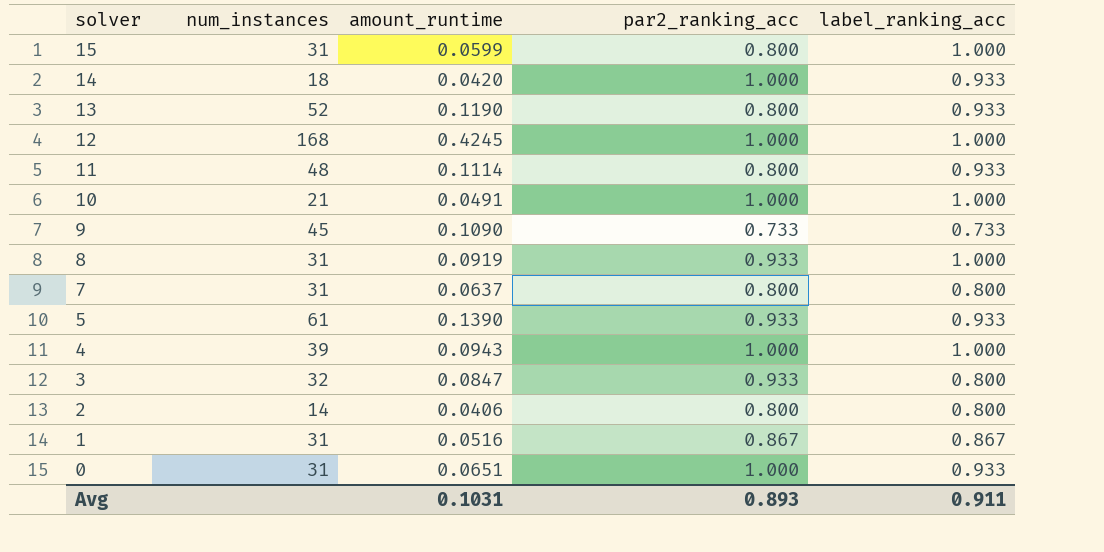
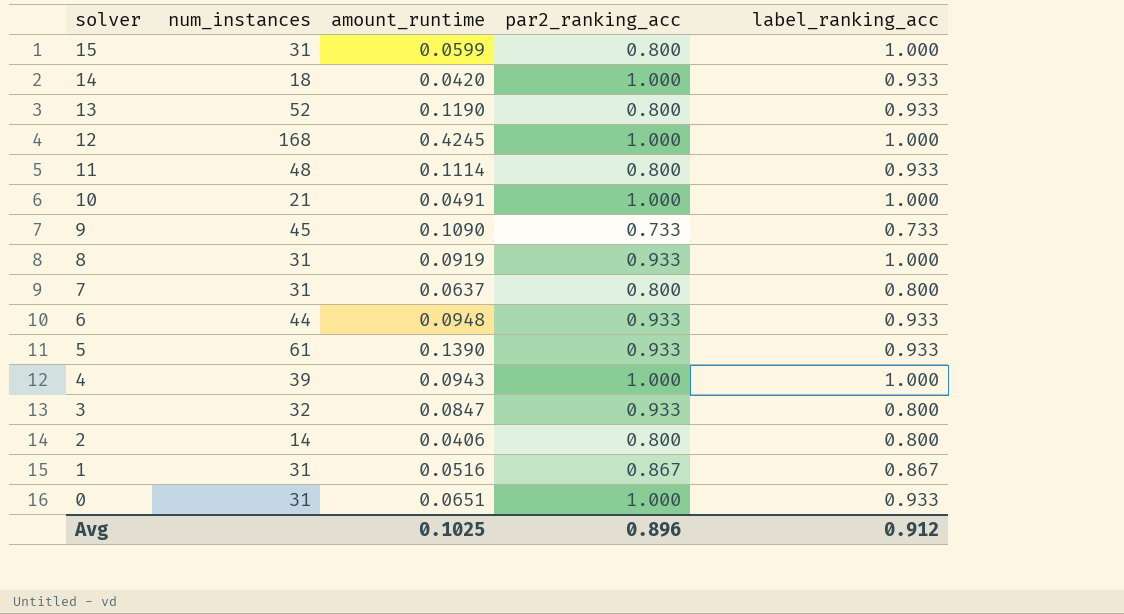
row 6: none -> 44 | 0.0948 | 0.933 | 0.933
Avg | amount_runtime: 0.1031 -> 0.1025
Avg | par2_ranking_acc: 0.893 -> 0.896
Avg | label_ranking_acc: 0.911 -> 0.912

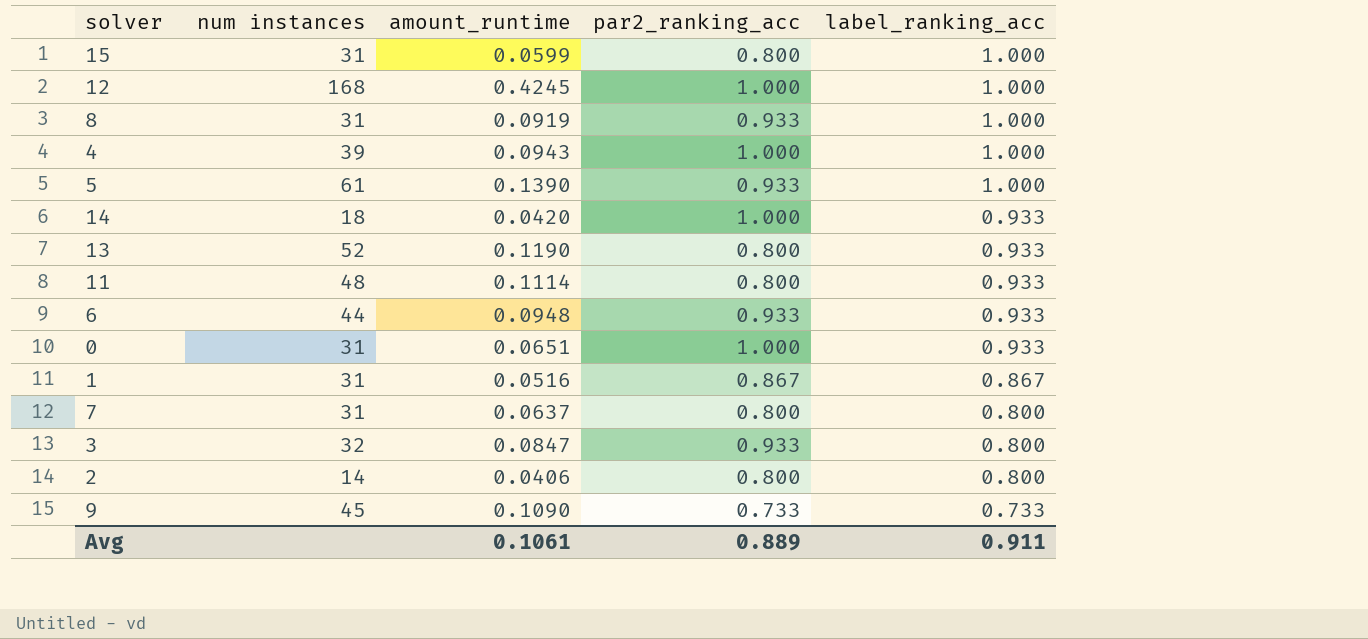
row order: solver descending -> label_ranking_acc descending
column name: num_instances -> num instances
row 10: 21 | 0.0491 | 1.000 | 1.000 -> none
5 | label_ranking_acc: 0.933 -> 1.000
Avg | amount_runtime: 0.1025 -> 0.1061
Avg | par2_ranking_acc: 0.896 -> 0.889
Avg | label_ranking_acc: 0.912 -> 0.911

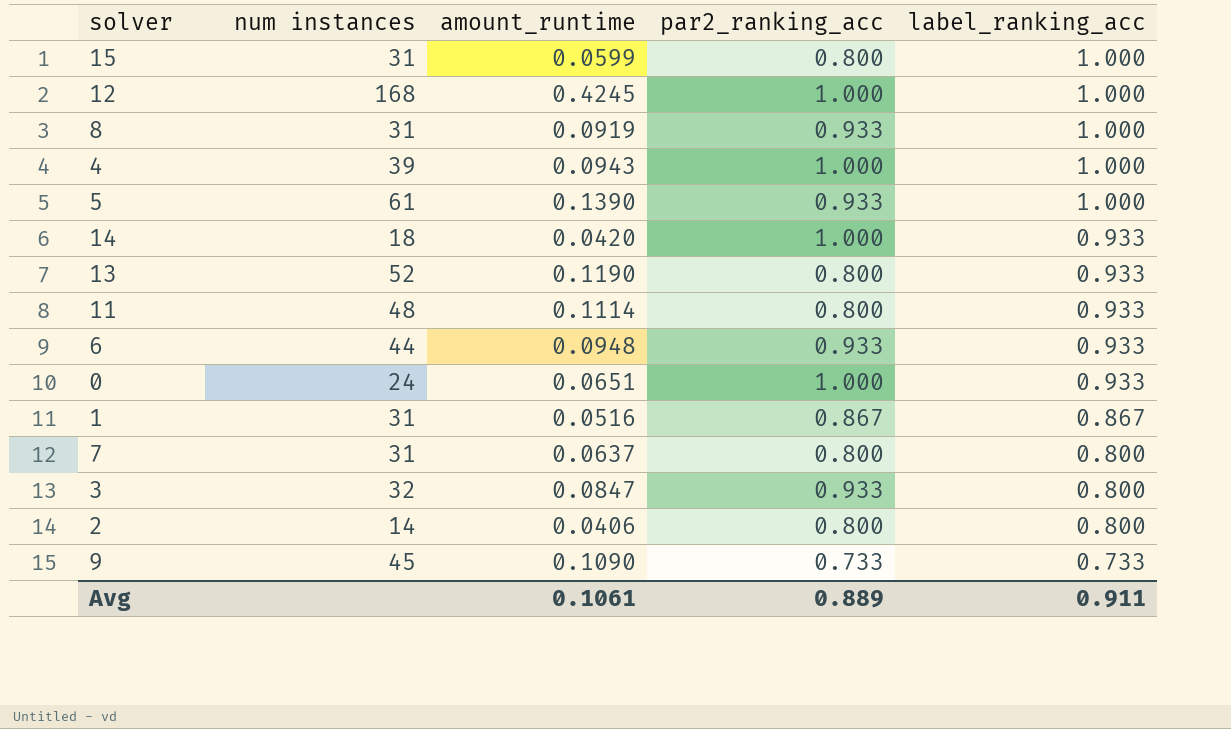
0 | num instances: 31 -> 24

